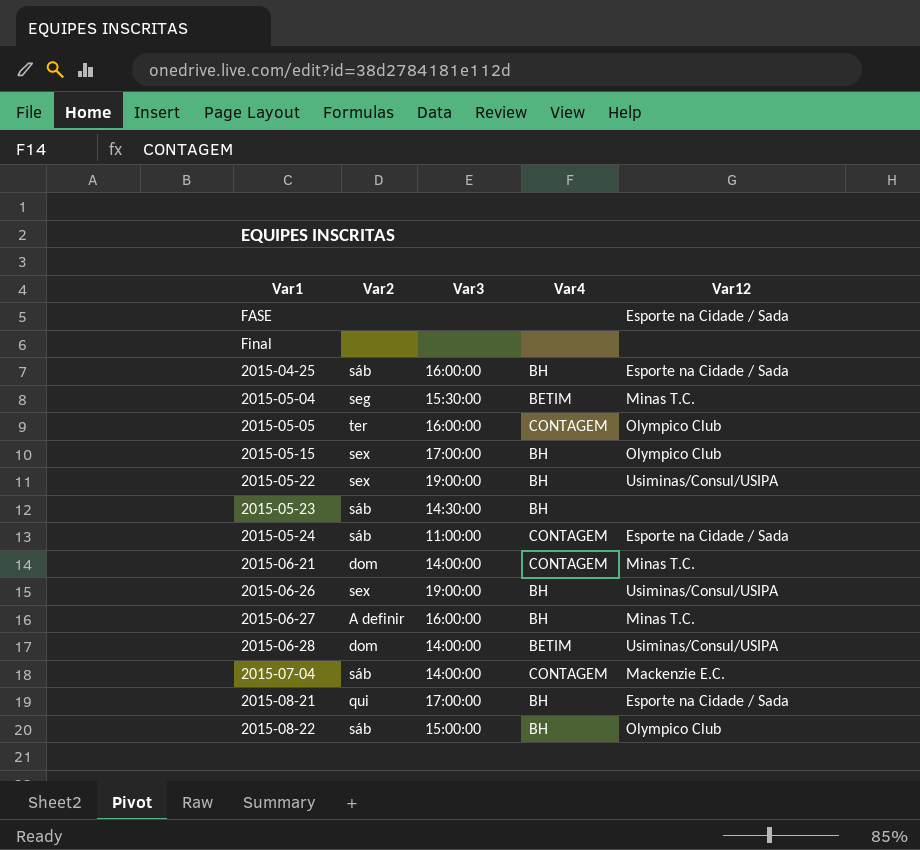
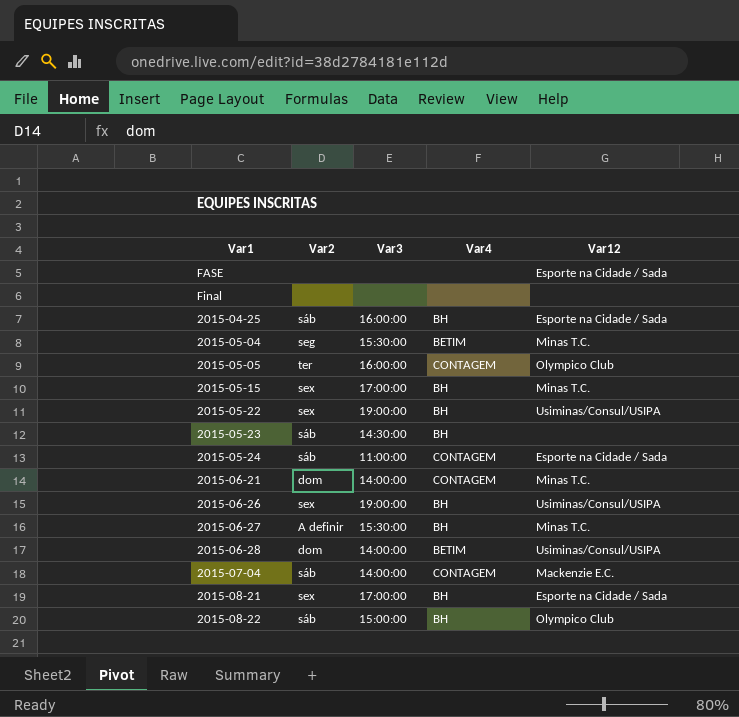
2015-05-15 | Var12: Olympico Club -> Minas T.C.
2015-06-27 | Var3: 16:00:00 -> 15:30:00
2015-08-21 | Var2: qui -> sex

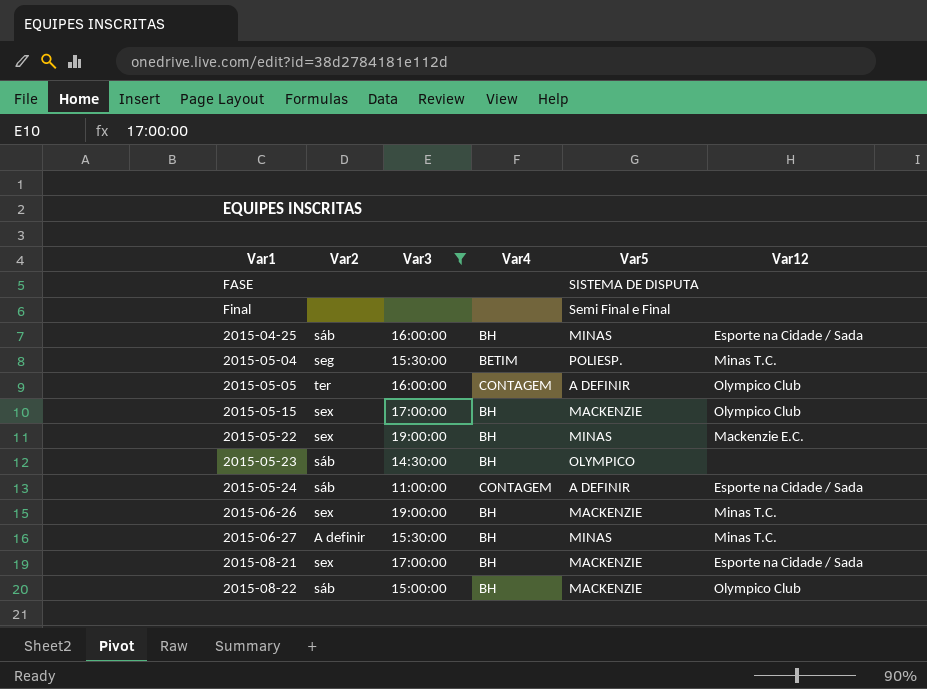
filter: none -> Var3 != 14:00:00
column Var5 | position: none -> 5
FASE | Var12: Esporte na Cidade / Sada -> none
2015-05-15 | Var12: Minas T.C. -> Olympico Club
2015-05-22 | Var12: Usiminas/Consul/USIPA -> Mackenzie E.C.
2015-06-26 | Var12: Usiminas/Consul/USIPA -> Minas T.C.

